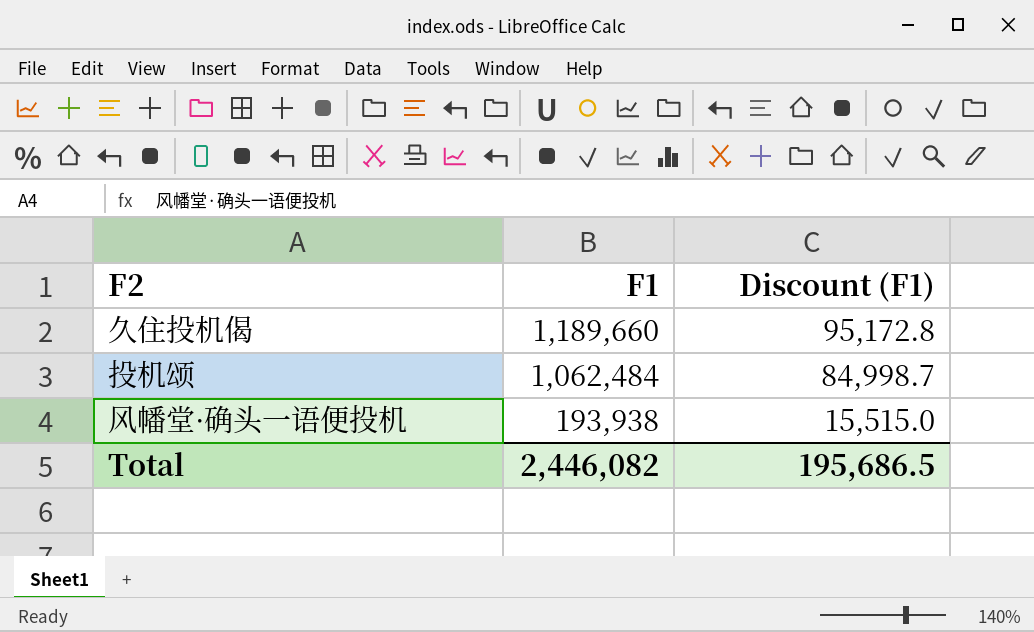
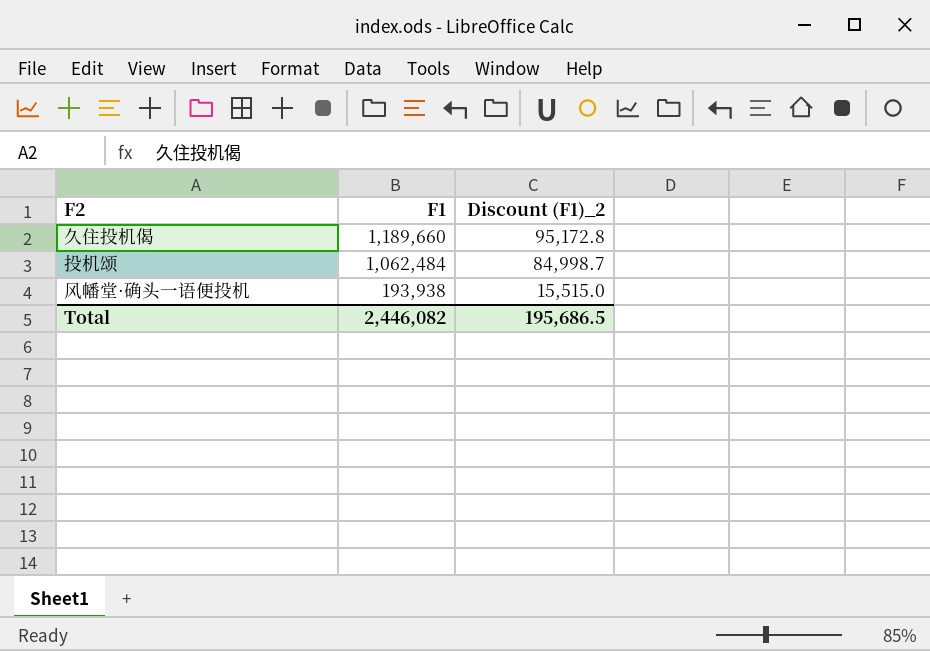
column name: Discount (F1) -> Discount (F1)_2

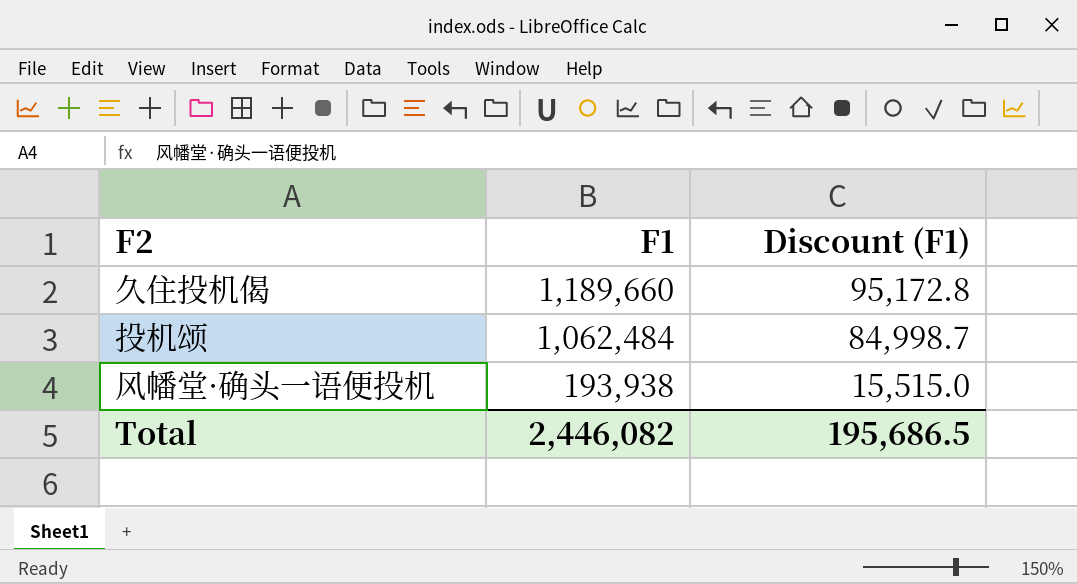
column name: Discount (F1)_2 -> Discount (F1)

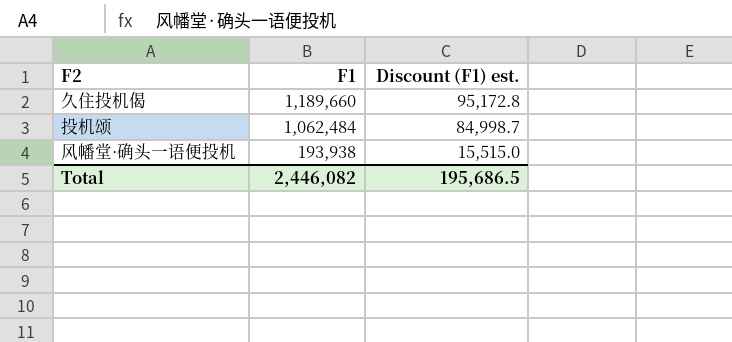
column name: Discount (F1) -> Discount (F1) est.

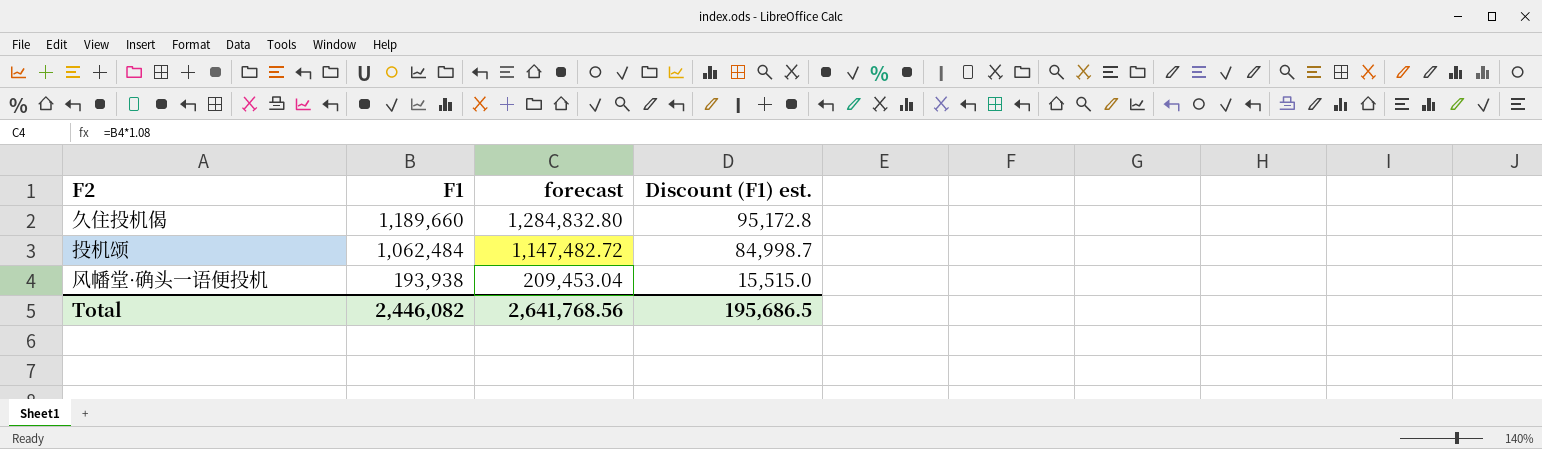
column forecast | formula: none -> [F1] * 1.08

